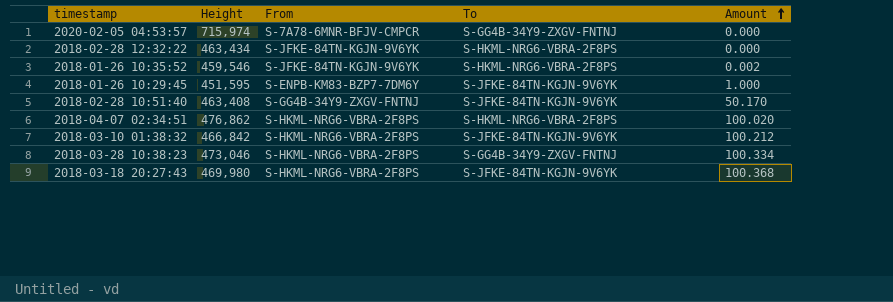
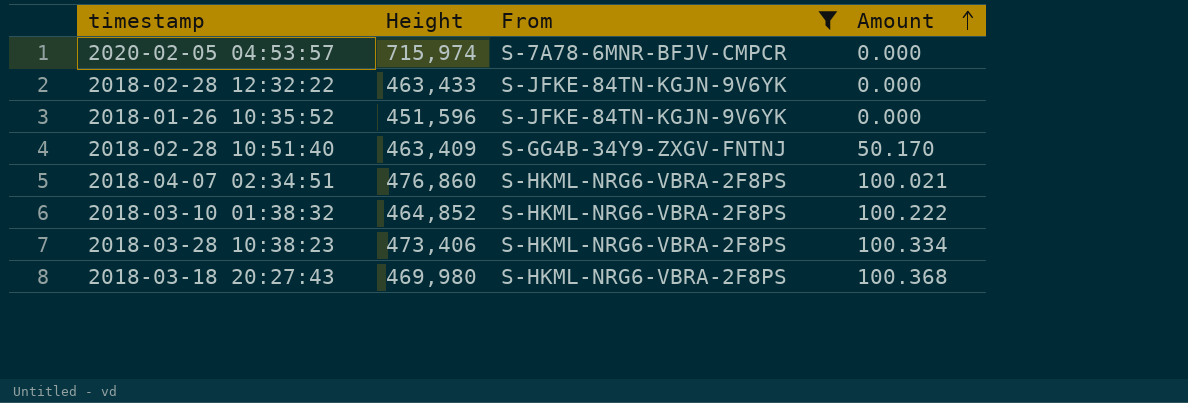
filter: none -> From != S-ENPB-KM83-BZP7-7DM6Y
column To | position: 4 -> none
2018-02-28 12:32:22 | Height: 463,434 -> 463,433
2018-01-26 10:35:52 | Height: 459,546 -> 451,596
2018-01-26 10:35:52 | Amount: 0.002 -> 0.000
2018-02-28 10:51:40 | Height: 463,408 -> 463,409
2018-04-07 02:34:51 | Height: 476,862 -> 476,860
2018-04-07 02:34:51 | Amount: 100.020 -> 100.021
2018-03-10 01:38:32 | Height: 466,842 -> 464,852
2018-03-10 01:38:32 | Amount: 100.212 -> 100.222
2018-03-28 10:38:23 | Height: 473,046 -> 473,406

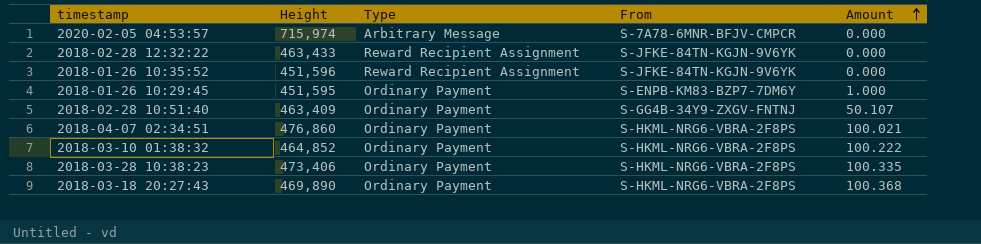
filter: From != S-ENPB-KM83-BZP7-7DM6Y -> none
column Type | position: none -> 3
2018-02-28 10:51:40 | Amount: 50.170 -> 50.107
2018-03-28 10:38:23 | Amount: 100.334 -> 100.335
2018-03-18 20:27:43 | Height: 469,980 -> 469,890

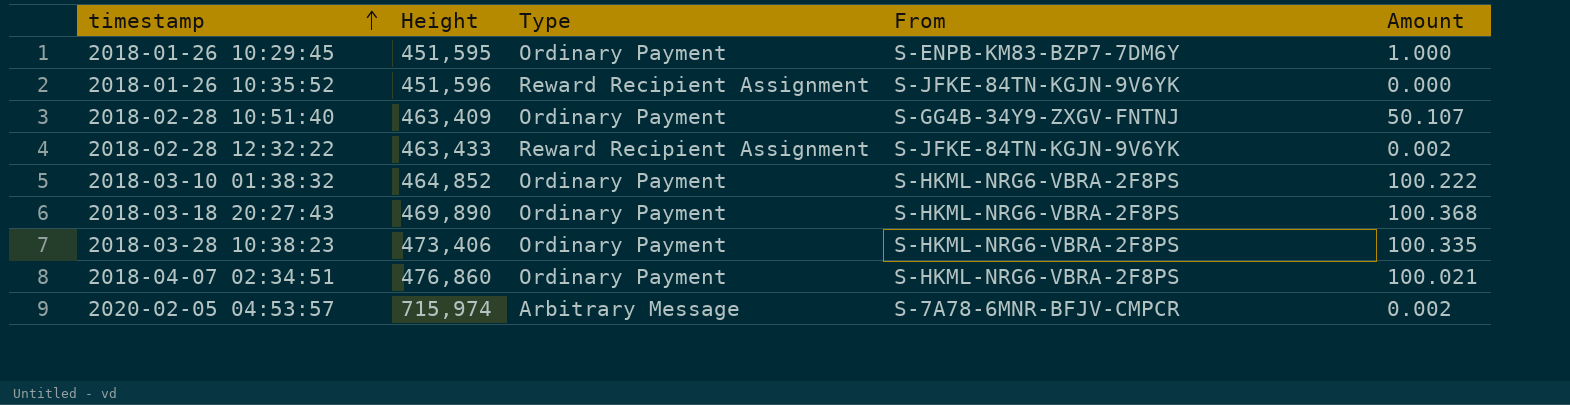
row order: Amount ascending -> timestamp ascending
2018-02-28 12:32:22 | Amount: 0.000 -> 0.002
2020-02-05 04:53:57 | Amount: 0.000 -> 0.002

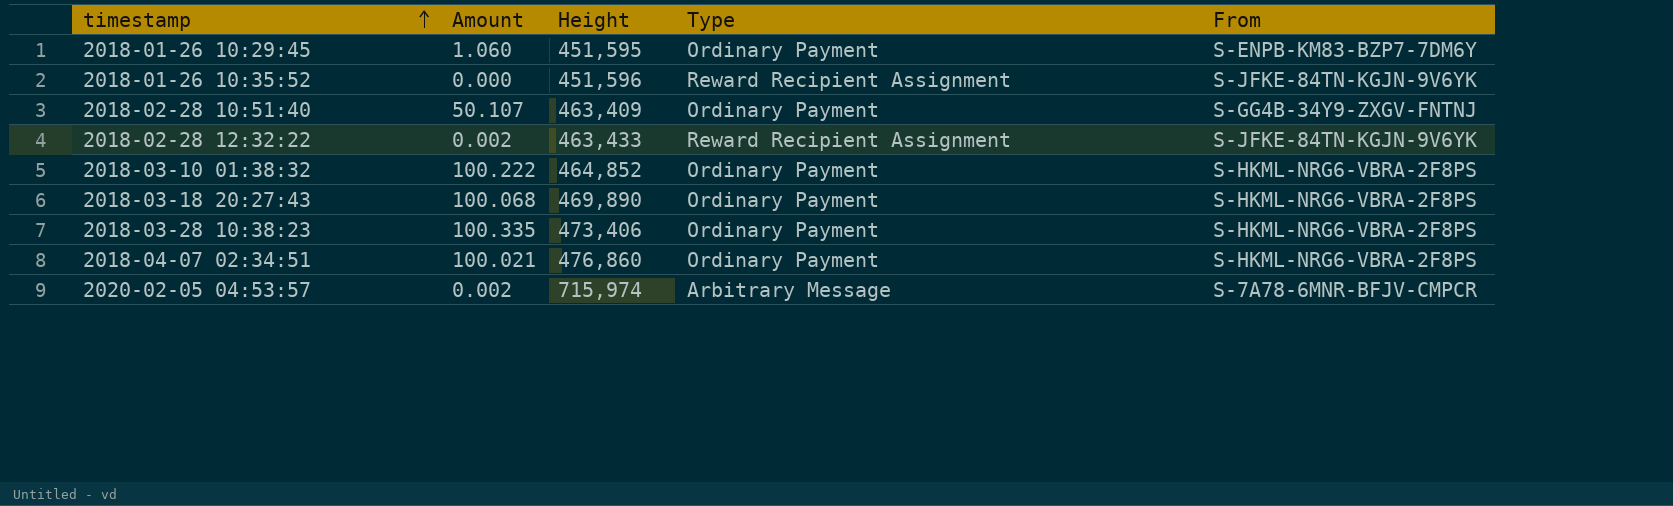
column Amount | position: 5 -> 2
2018-01-26 10:29:45 | Amount: 1.000 -> 1.060
2018-03-18 20:27:43 | Amount: 100.368 -> 100.068

